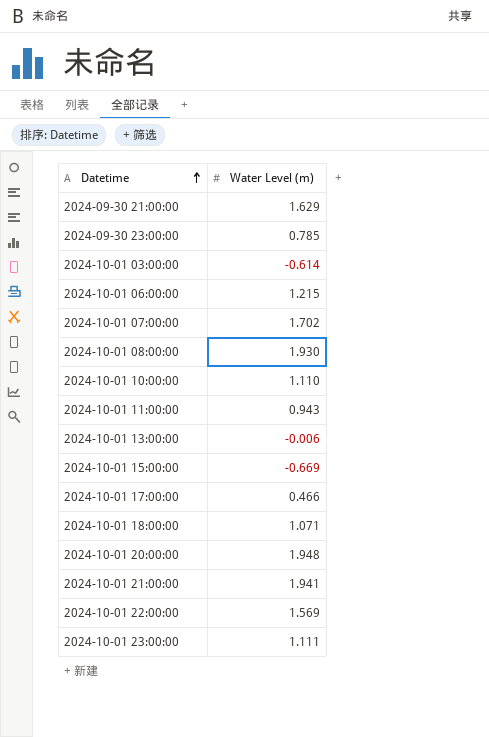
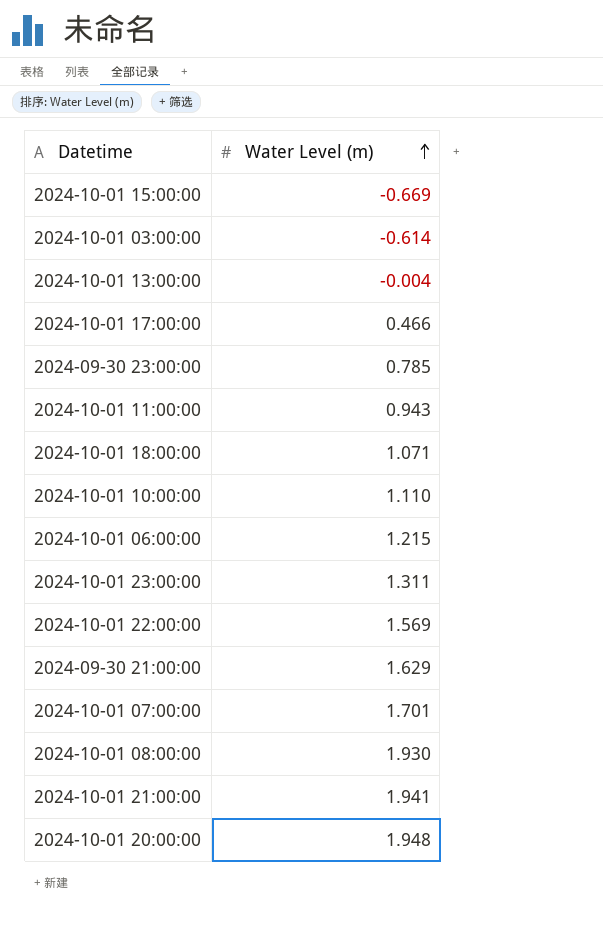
row order: Datetime ascending -> Water Level (m) ascending
2024-10-01 13:00:00 | Water Level (m): -0.006 -> -0.004
2024-10-01 23:00:00 | Water Level (m): 1.111 -> 1.311
2024-10-01 07:00:00 | Water Level (m): 1.702 -> 1.701

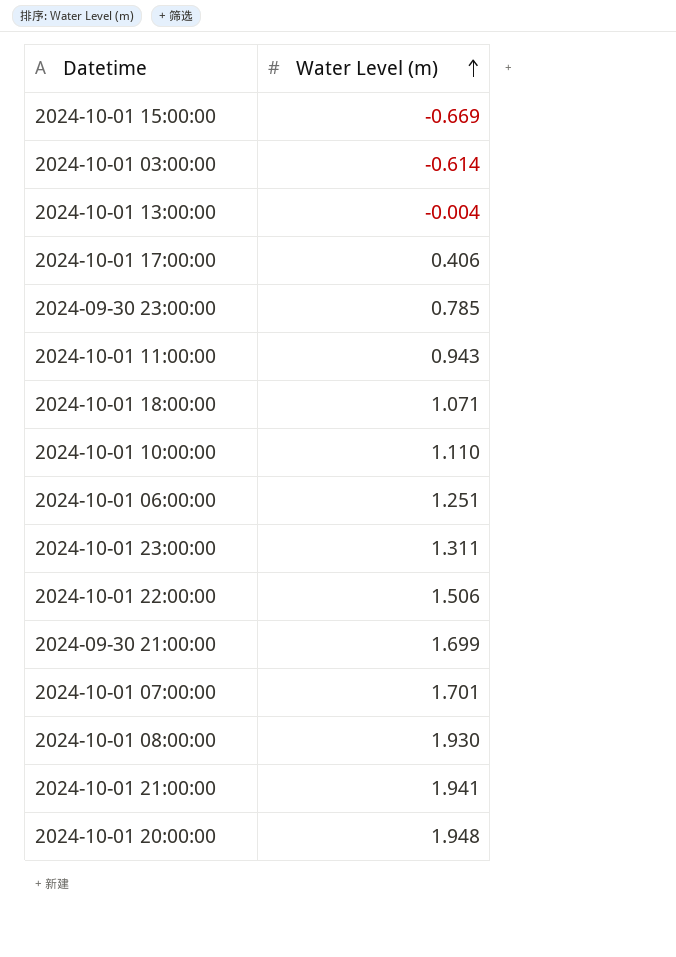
2024-10-01 17:00:00 | Water Level (m): 0.466 -> 0.406
2024-10-01 06:00:00 | Water Level (m): 1.215 -> 1.251
2024-10-01 22:00:00 | Water Level (m): 1.569 -> 1.506
2024-09-30 21:00:00 | Water Level (m): 1.629 -> 1.699

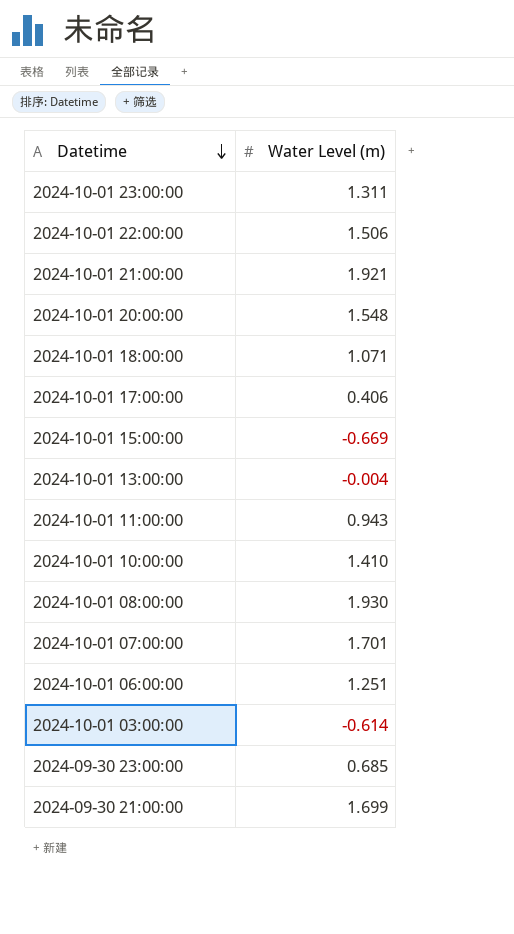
row order: Water Level (m) ascending -> Datetime descending
2024-10-01 21:00:00 | Water Level (m): 1.941 -> 1.921
2024-10-01 20:00:00 | Water Level (m): 1.948 -> 1.548
2024-10-01 10:00:00 | Water Level (m): 1.110 -> 1.410
2024-09-30 23:00:00 | Water Level (m): 0.785 -> 0.685

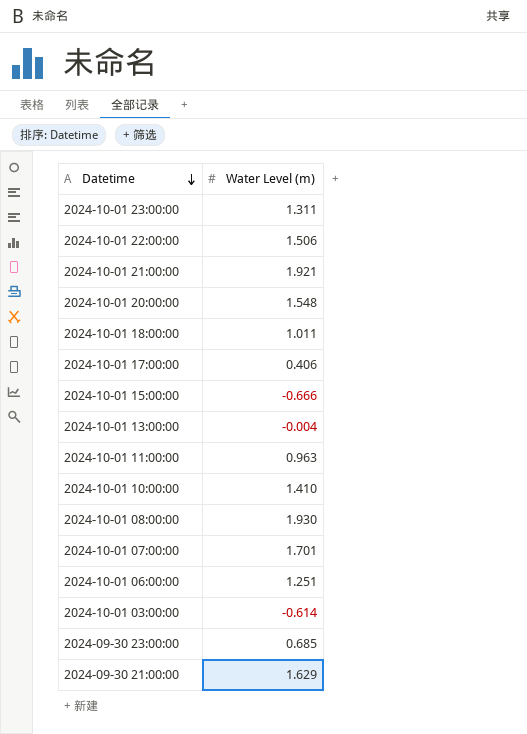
2024-10-01 18:00:00 | Water Level (m): 1.071 -> 1.011
2024-10-01 15:00:00 | Water Level (m): -0.669 -> -0.666
2024-10-01 11:00:00 | Water Level (m): 0.943 -> 0.963
2024-09-30 21:00:00 | Water Level (m): 1.699 -> 1.629

